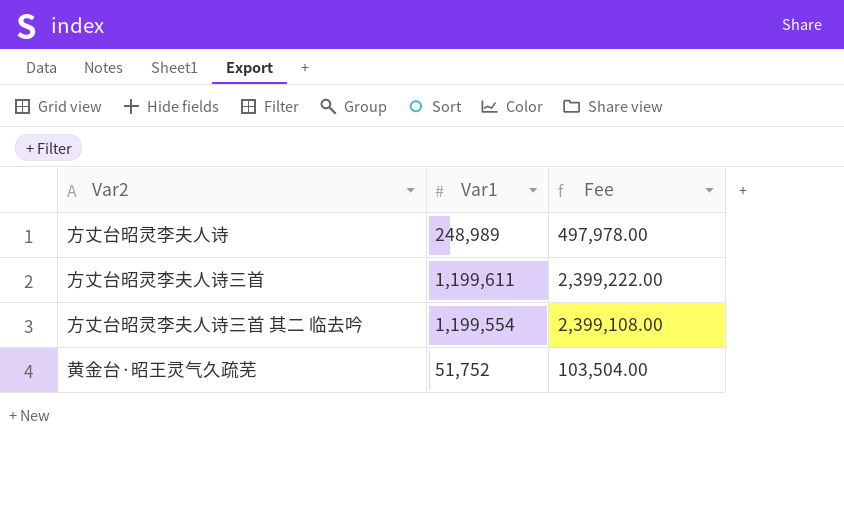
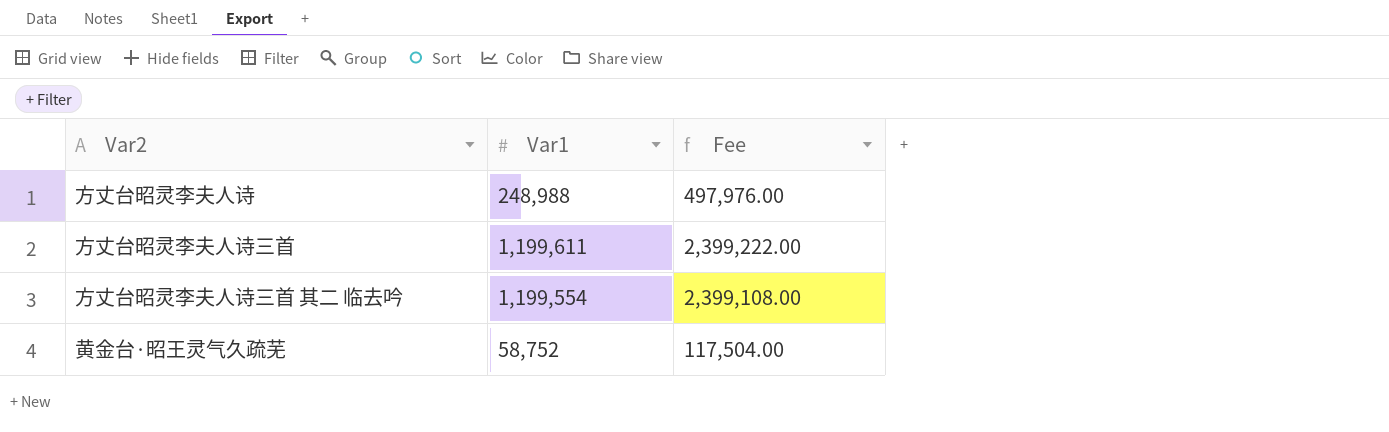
方丈台昭灵李夫人诗 | Var1: 248,989 -> 248,988
方丈台昭灵李夫人诗 | Fee: 497,978.00 -> 497,976.00
黄金台·昭王灵气久疏芜 | Var1: 51,752 -> 58,752
黄金台·昭王灵气久疏芜 | Fee: 103,504.00 -> 117,504.00

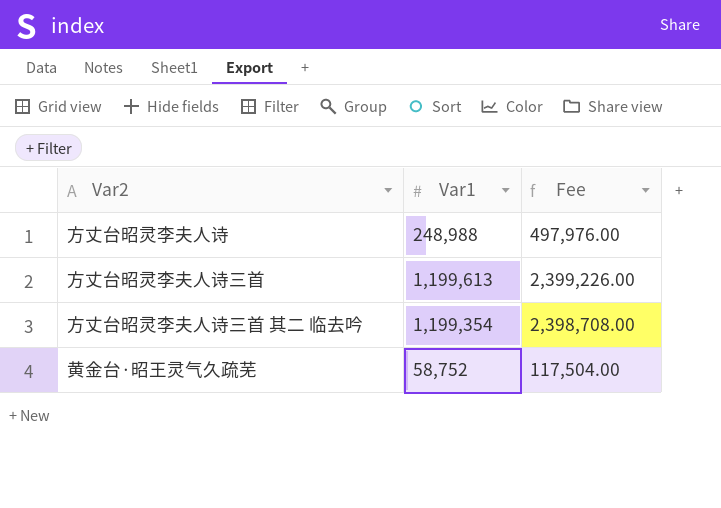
方丈台昭灵李夫人诗三首 | Var1: 1,199,611 -> 1,199,613
方丈台昭灵李夫人诗三首 | Fee: 2,399,222.00 -> 2,399,226.00
方丈台昭灵李夫人诗三首 其二 临去吟 | Var1: 1,199,554 -> 1,199,354
方丈台昭灵李夫人诗三首 其二 临去吟 | Fee: 2,399,108.00 -> 2,398,708.00

